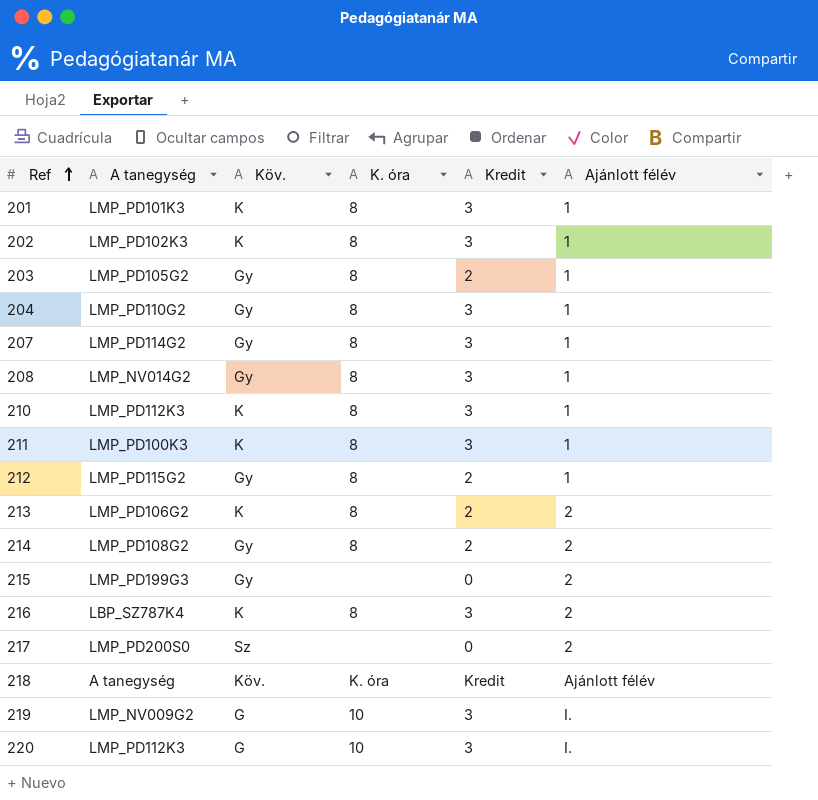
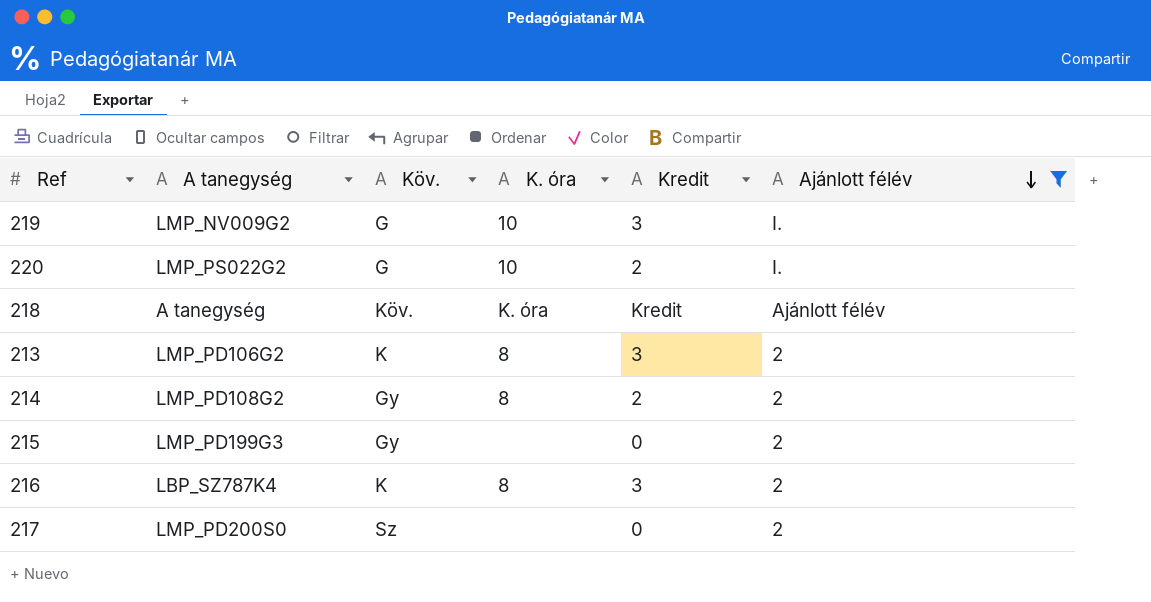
filter: none -> Ajánlott félév != 1
row order: Ref ascending -> Ajánlott félév descending
220 | A tanegység: LMP_PD112K3 -> LMP_PS022G2
220 | Kredit: 3 -> 2
213 | Kredit: 2 -> 3

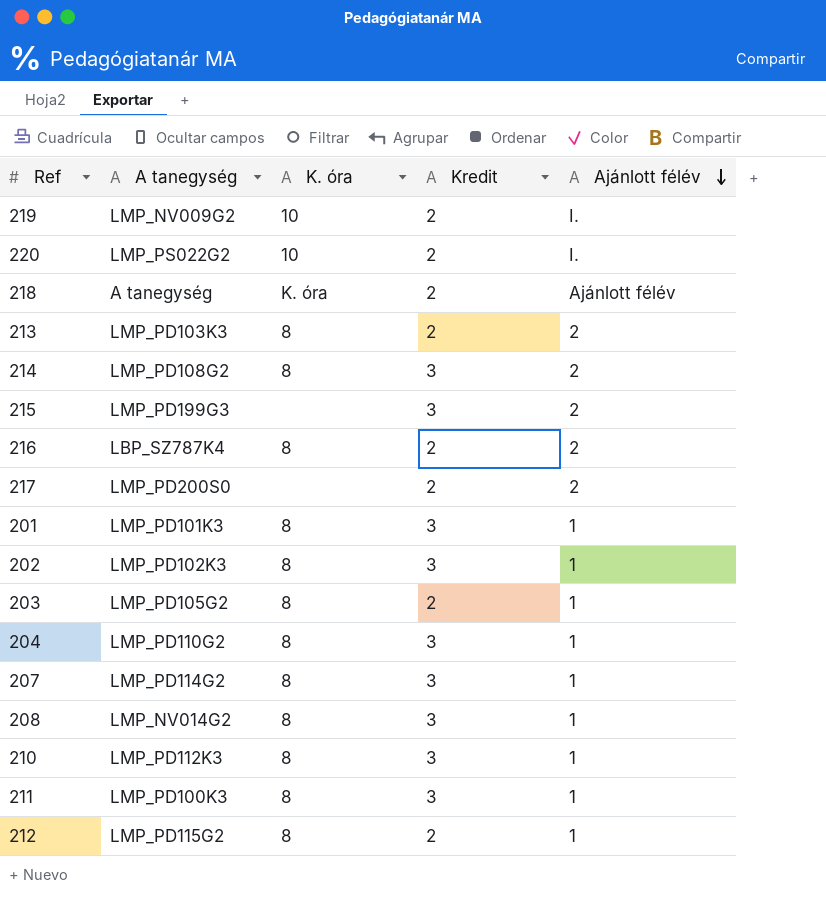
filter: Ajánlott félév != 1 -> none
column Köv. | position: 3 -> none
219 | Kredit: 3 -> 2
218 | Kredit: Kredit -> 2
213 | A tanegység: LMP_PD106G2 -> LMP_PD103K3
213 | Kredit: 3 -> 2
214 | Kredit: 2 -> 3
215 | Kredit: 0 -> 3
216 | Kredit: 3 -> 2
217 | Kredit: 0 -> 2

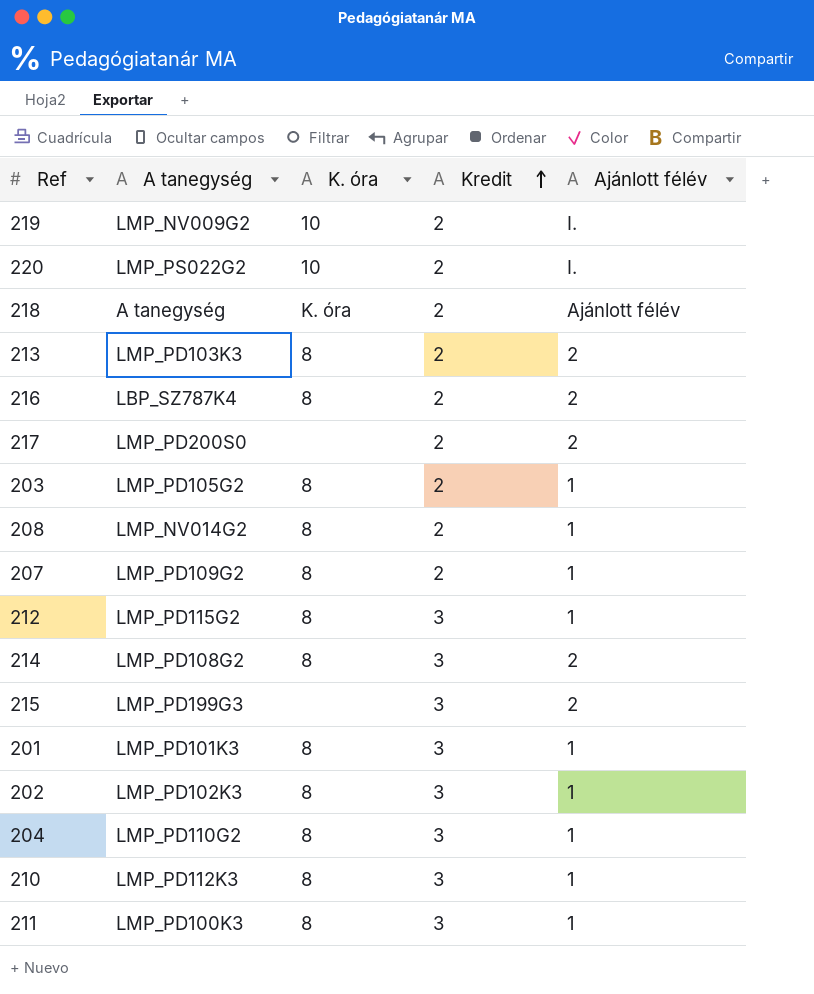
row order: Ajánlott félév descending -> Kredit ascending
208 | Kredit: 3 -> 2
207 | A tanegység: LMP_PD114G2 -> LMP_PD109G2
207 | Kredit: 3 -> 2
212 | Kredit: 2 -> 3

